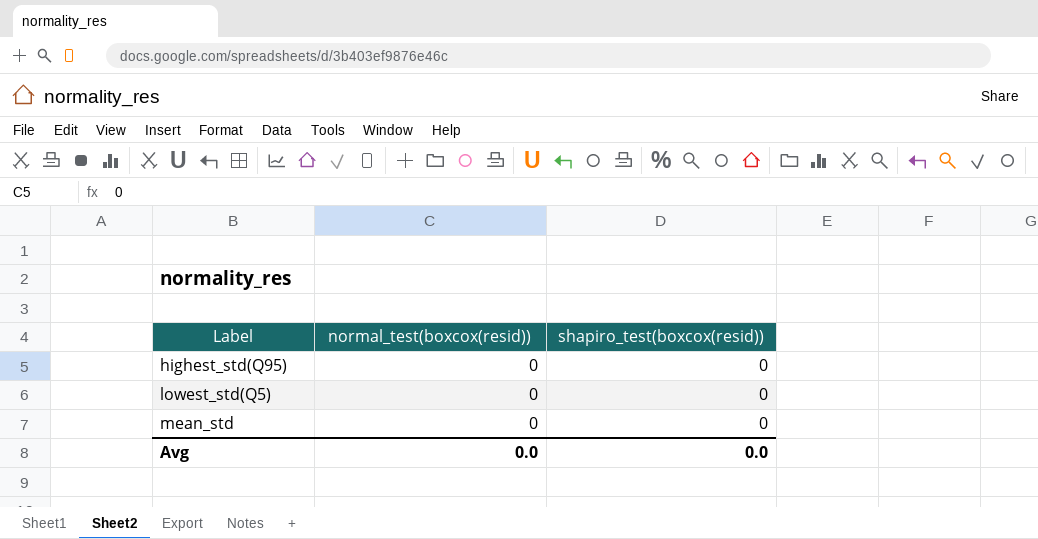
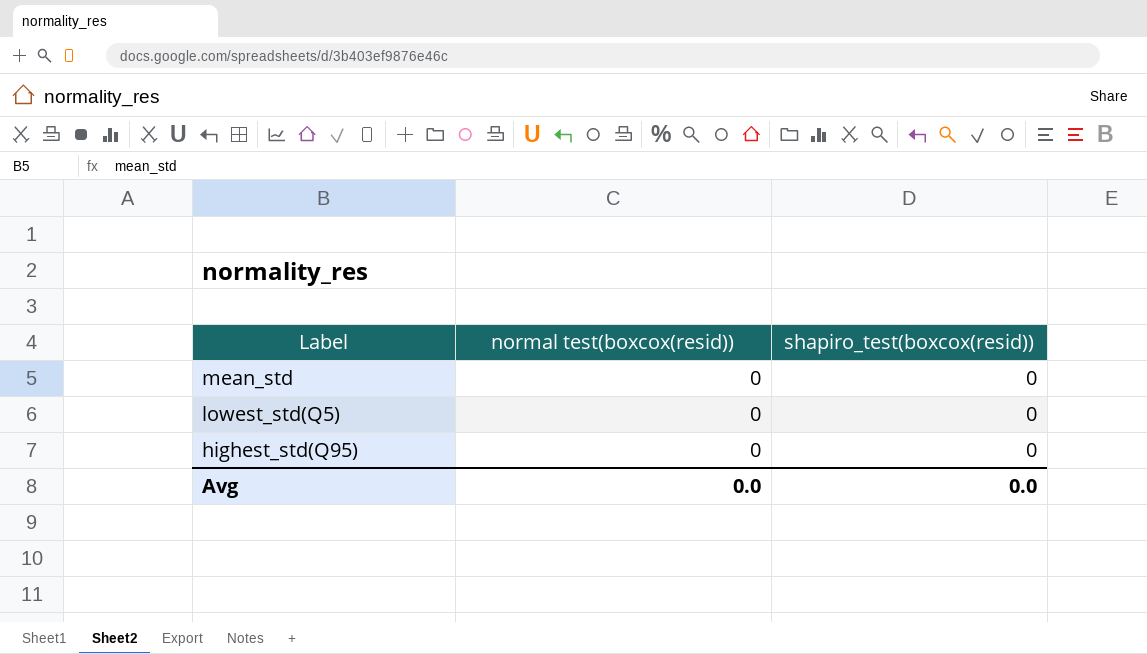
row order: Label ascending -> Label descending
column name: normal_test(boxcox(resid)) -> normal test(boxcox(resid))

